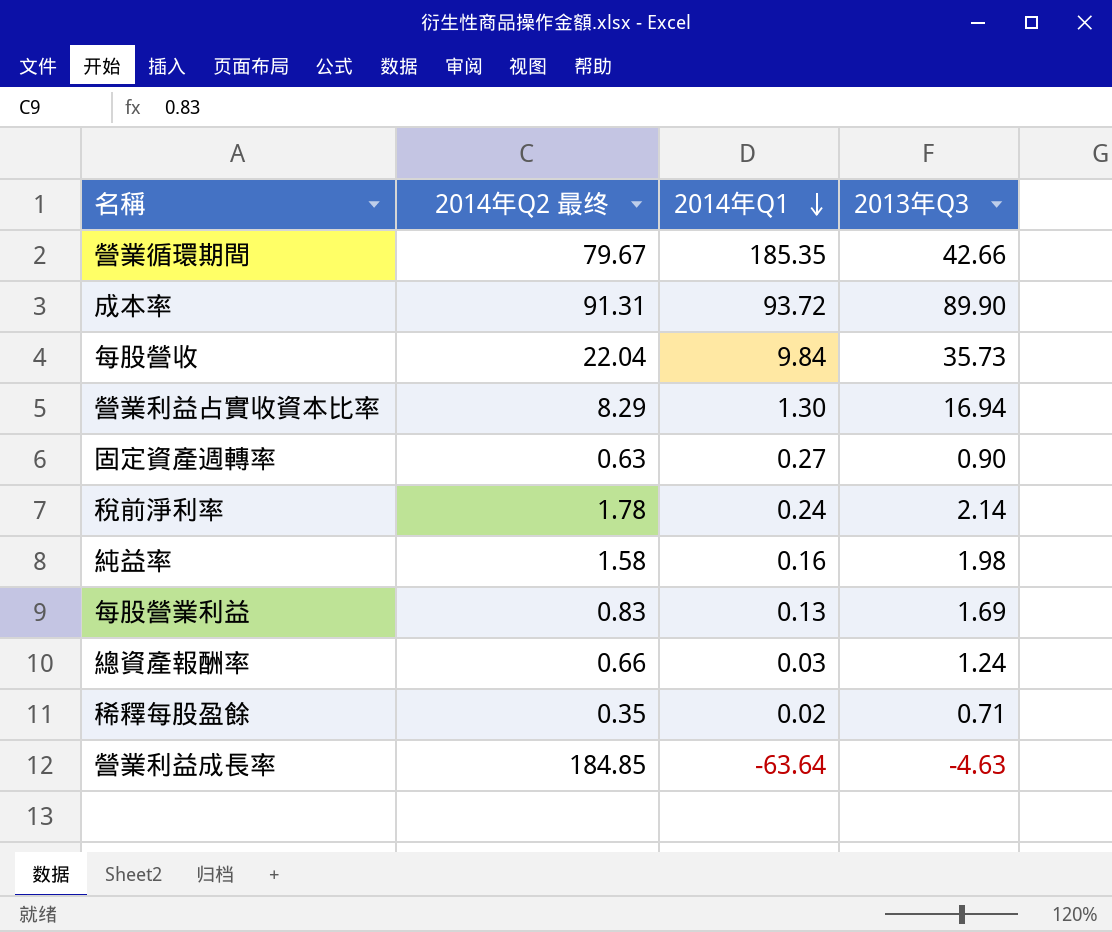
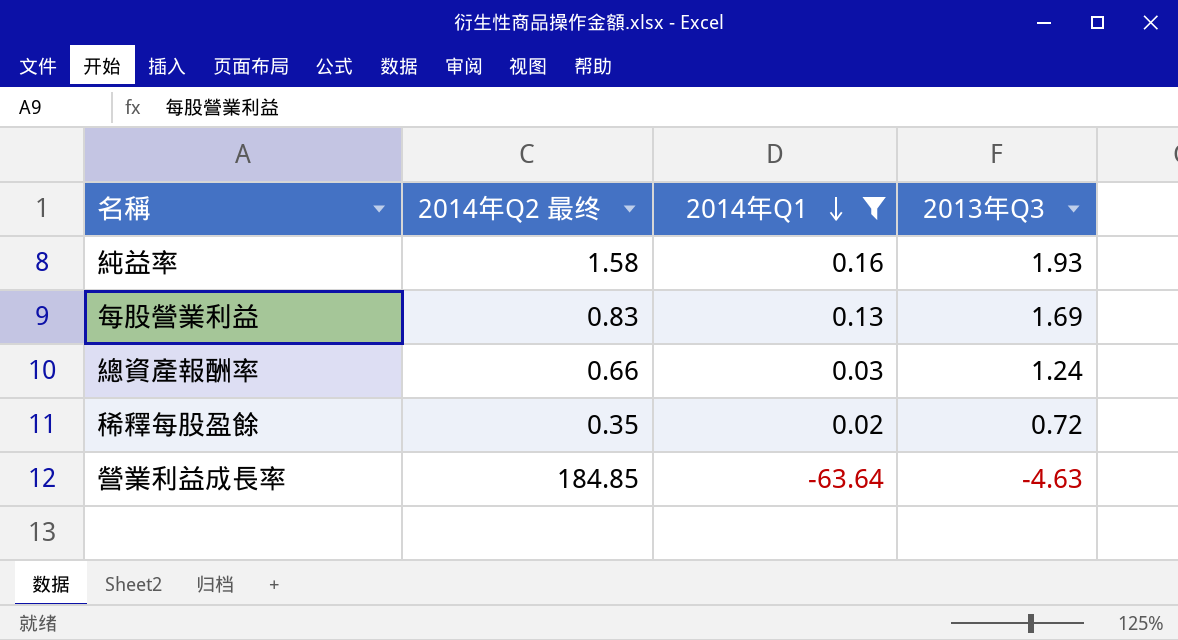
filter: none -> 2014年Q1 <= 0.16
純益率 | 2013年Q3: 1.98 -> 1.93
稀釋每股盈餘 | 2013年Q3: 0.71 -> 0.72

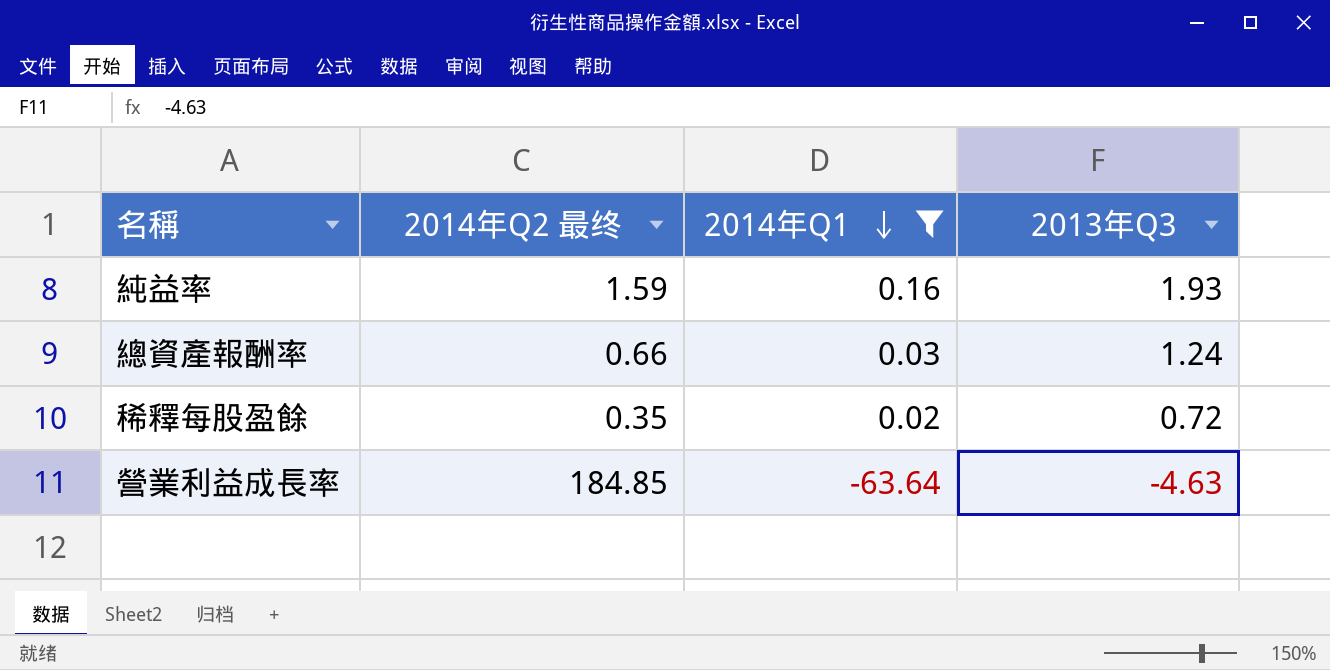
row 每股營業利益: 0.83 | 0.13 | 1.69 -> none
純益率 | 2014年Q2 最终: 1.58 -> 1.59

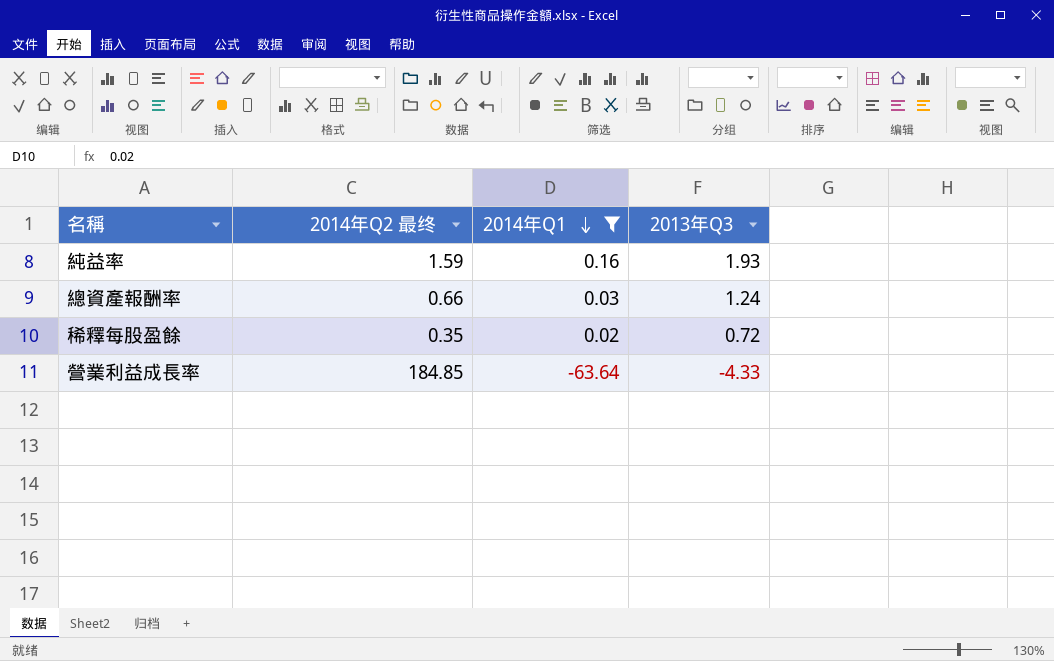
營業利益成長率 | 2013年Q3: -4.63 -> -4.33

